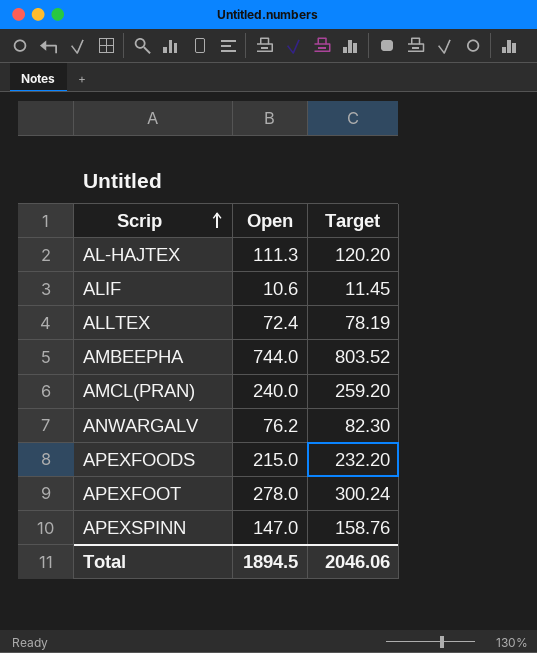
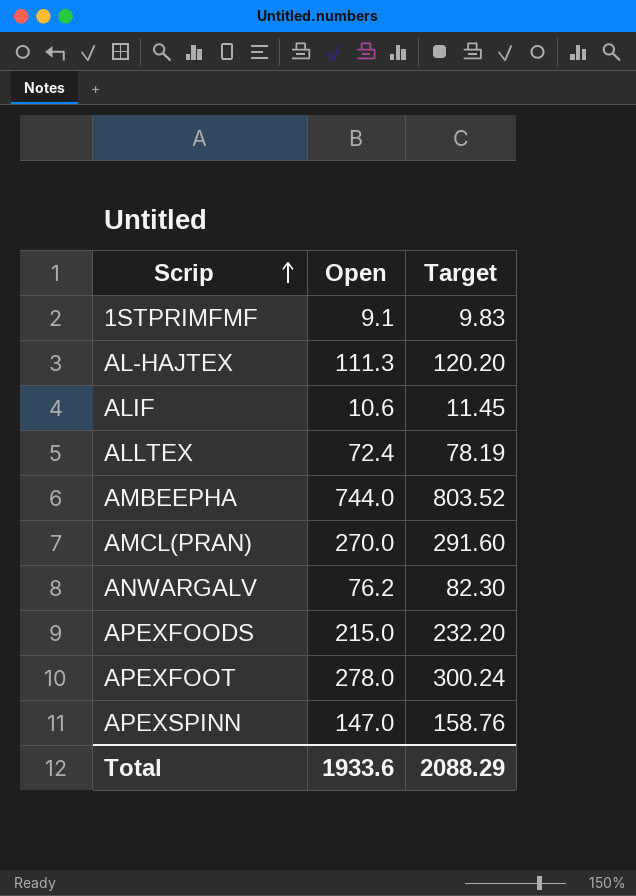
row 1STPRIMFMF: none -> 9.1 | 9.83
AMCL(PRAN) | Open: 240.0 -> 270.0
AMCL(PRAN) | Target: 259.20 -> 291.60
Total | Open: 1894.5 -> 1933.6
Total | Target: 2046.06 -> 2088.29

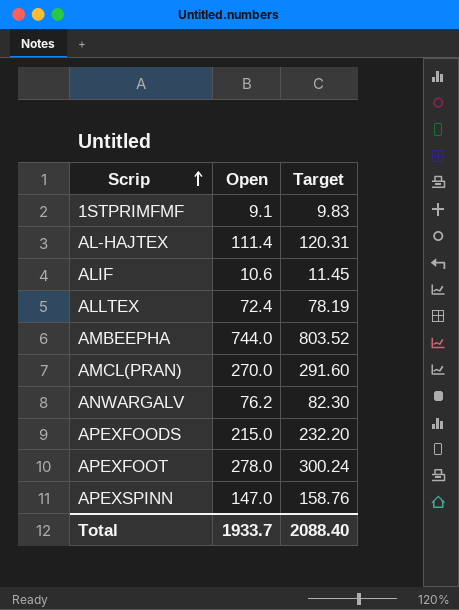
AL-HAJTEX | Open: 111.3 -> 111.4
AL-HAJTEX | Target: 120.20 -> 120.31
Total | Open: 1933.6 -> 1933.7
Total | Target: 2088.29 -> 2088.40

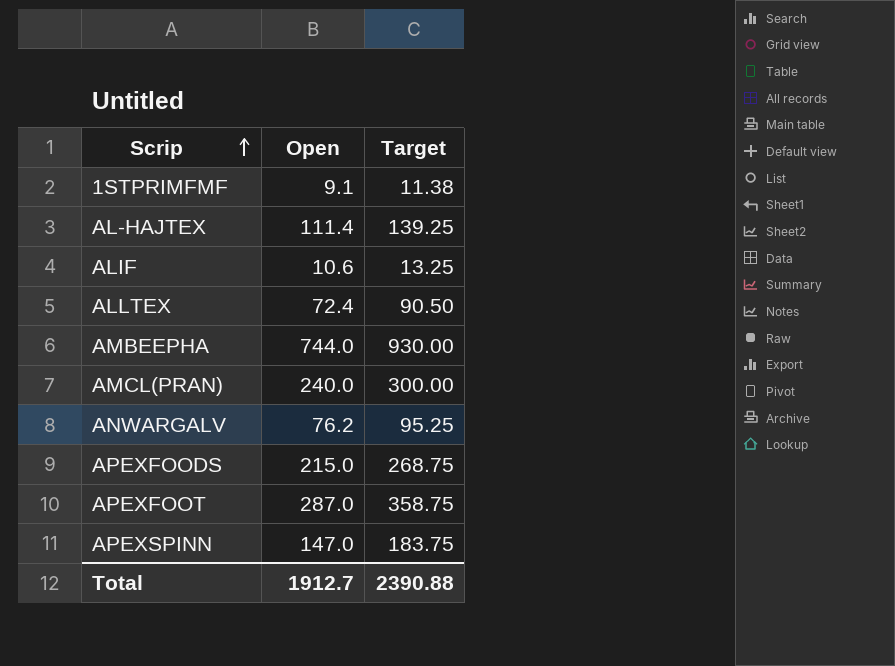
column Target | formula: [Open] * 1.08 -> [Open] * 1.25
AMCL(PRAN) | Open: 270.0 -> 240.0
APEXFOOT | Open: 278.0 -> 287.0
Total | Open: 1933.7 -> 1912.7
Total | Target: 2088.40 -> 2390.88

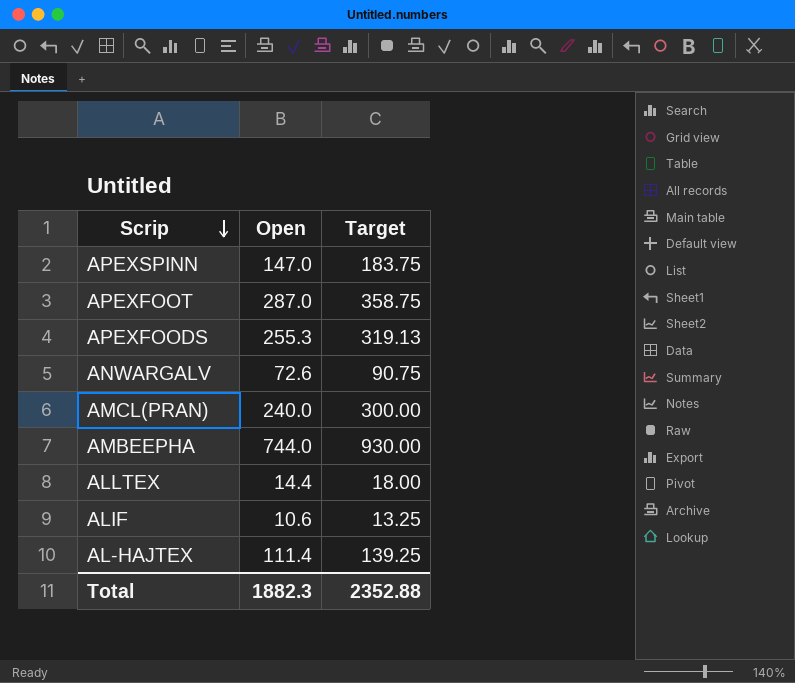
row order: Scrip ascending -> Scrip descending
row 1STPRIMFMF: 9.1 | 11.38 -> none
APEXFOODS | Open: 215.0 -> 255.3
APEXFOODS | Target: 268.75 -> 319.13
ANWARGALV | Open: 76.2 -> 72.6
ANWARGALV | Target: 95.25 -> 90.75
ALLTEX | Open: 72.4 -> 14.4
ALLTEX | Target: 90.50 -> 18.00
Total | Open: 1912.7 -> 1882.3
Total | Target: 2390.88 -> 2352.88

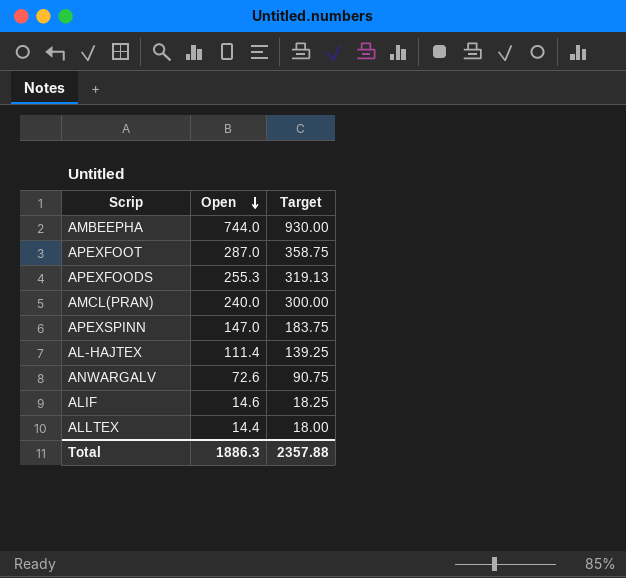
row order: Scrip descending -> Open descending
ALIF | Open: 10.6 -> 14.6
ALIF | Target: 13.25 -> 18.25
Total | Open: 1882.3 -> 1886.3
Total | Target: 2352.88 -> 2357.88

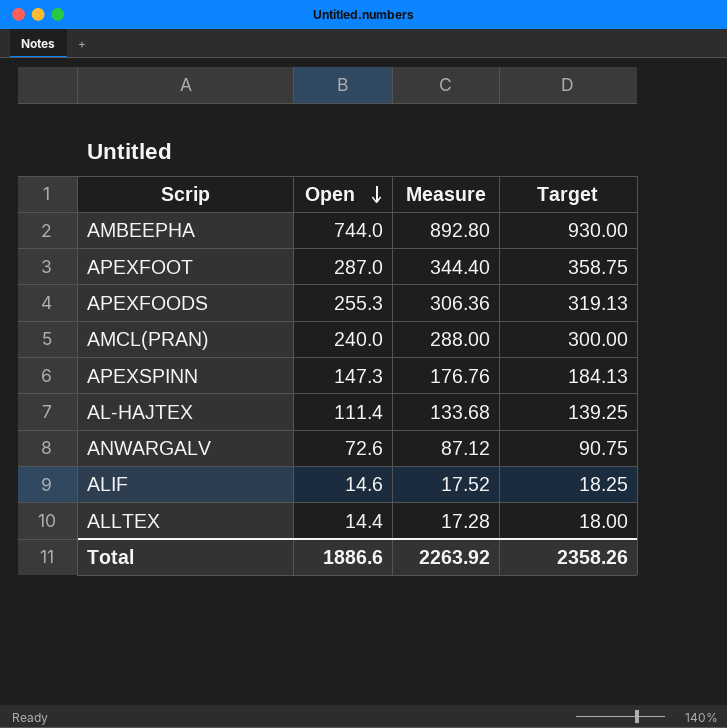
column Measure | formula: none -> [Open] * 1.2
APEXSPINN | Open: 147.0 -> 147.3
APEXSPINN | Target: 183.75 -> 184.13
Total | Open: 1886.3 -> 1886.6
Total | Target: 2357.88 -> 2358.26

